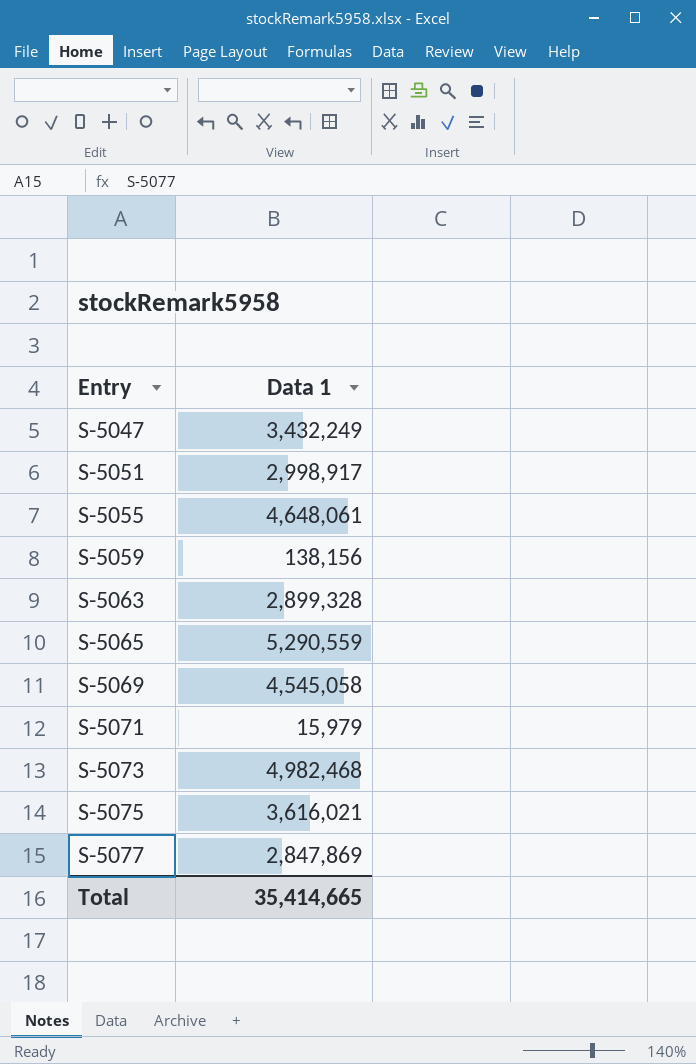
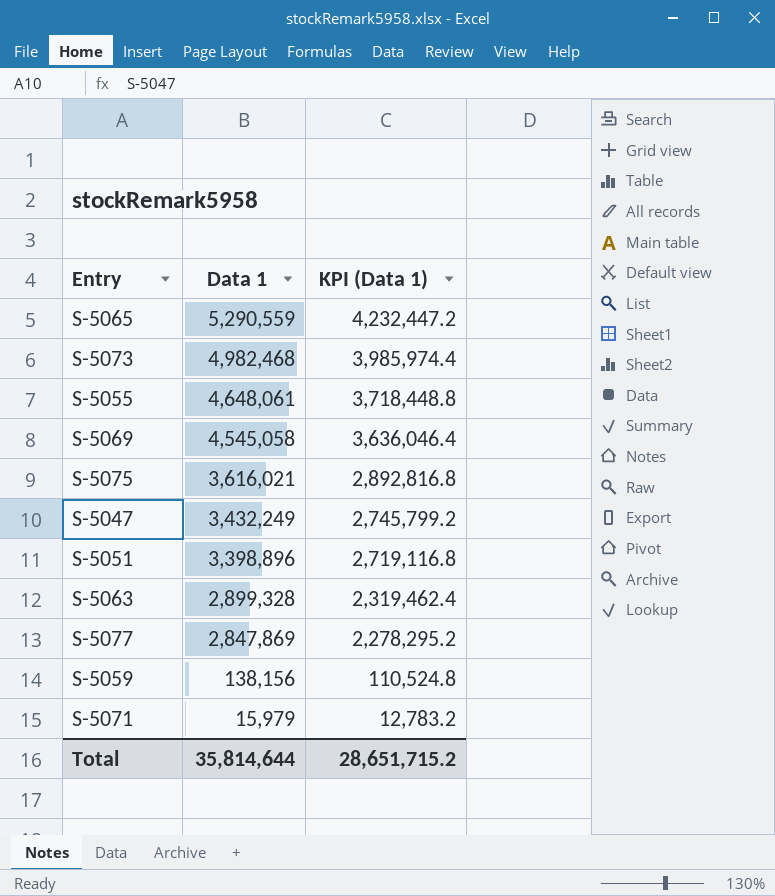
row order: Entry ascending -> Data 1 descending
column KPI (Data 1) | formula: none -> [Data 1] * 0.8
S-5051 | Data 1: 2,998,917 -> 3,398,896
Total | Data 1: 35,414,665 -> 35,814,644

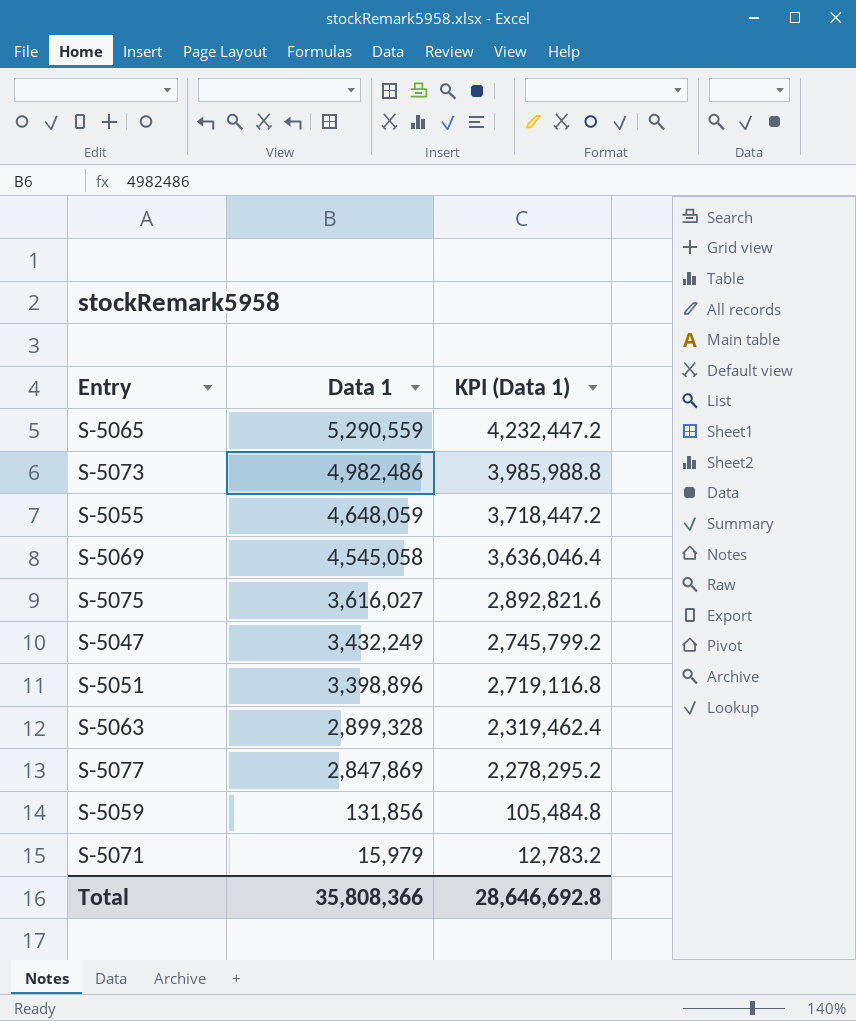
S-5073 | Data 1: 4,982,468 -> 4,982,486
S-5073 | KPI (Data 1): 3,985,974.4 -> 3,985,988.8
S-5055 | Data 1: 4,648,061 -> 4,648,059
S-5055 | KPI (Data 1): 3,718,448.8 -> 3,718,447.2
S-5075 | Data 1: 3,616,021 -> 3,616,027
S-5075 | KPI (Data 1): 2,892,816.8 -> 2,892,821.6
S-5059 | Data 1: 138,156 -> 131,856
S-5059 | KPI (Data 1): 110,524.8 -> 105,484.8
Total | Data 1: 35,814,644 -> 35,808,366
Total | KPI (Data 1): 28,651,715.2 -> 28,646,692.8

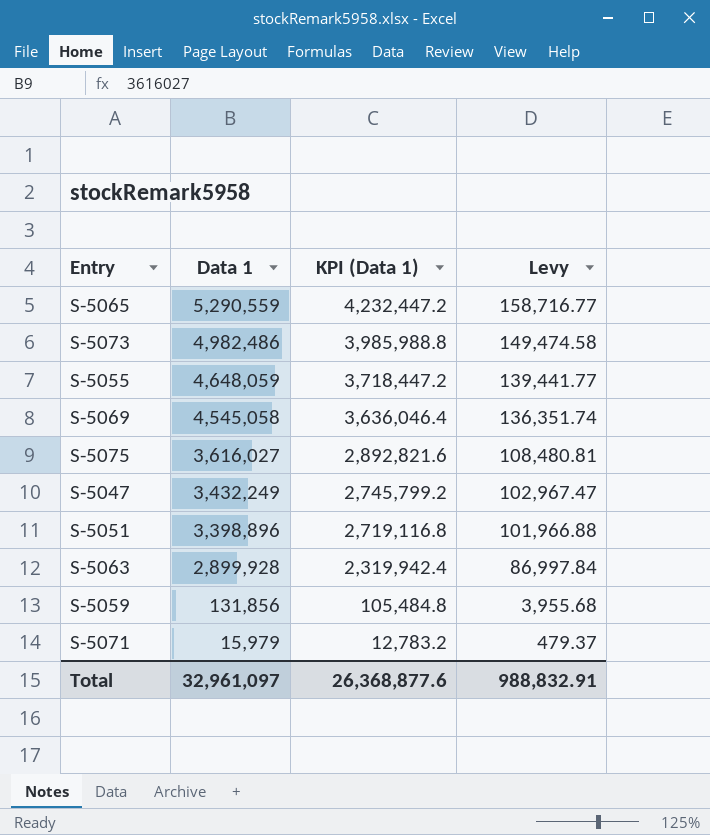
column Levy | formula: none -> [Data 1] * 0.03
row S-5077: 2,847,869 | 2,278,295.2 -> none
S-5063 | Data 1: 2,899,328 -> 2,899,928
S-5063 | KPI (Data 1): 2,319,462.4 -> 2,319,942.4
Total | Data 1: 35,808,366 -> 32,961,097
Total | KPI (Data 1): 28,646,692.8 -> 26,368,877.6

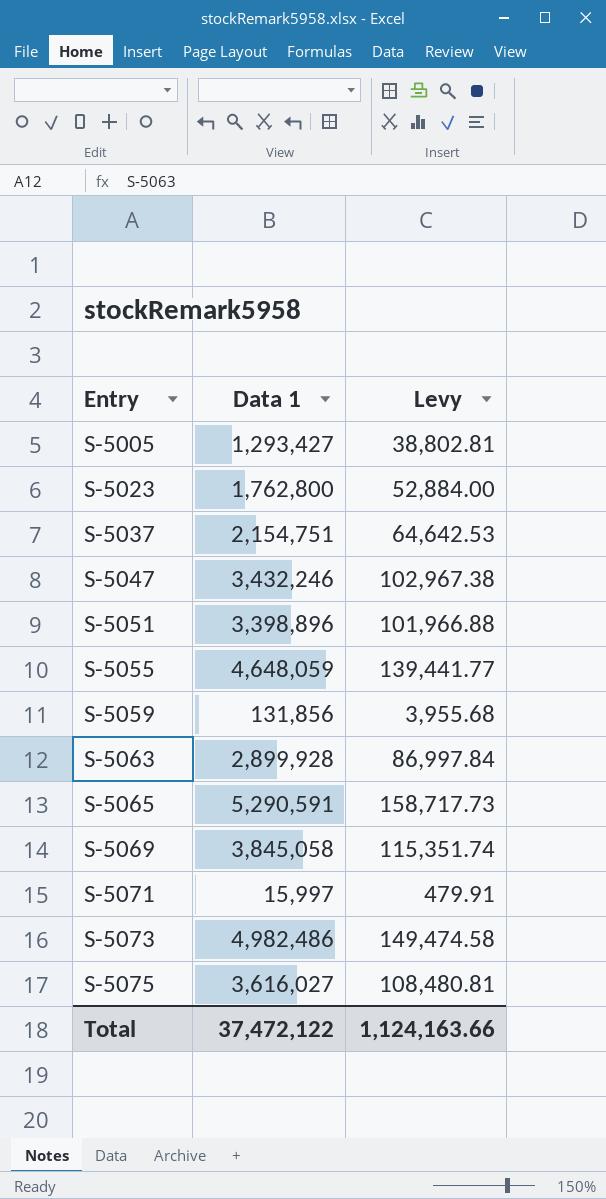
row order: Data 1 descending -> Entry ascending
column KPI (Data 1) | formula: [Data 1] * 0.8 -> none
row S-5005: none -> 1,293,427 | 38,802.81
row S-5023: none -> 1,762,800 | 52,884.00
row S-5037: none -> 2,154,751 | 64,642.53
S-5047 | Data 1: 3,432,249 -> 3,432,246
S-5047 | Levy: 102,967.47 -> 102,967.38
S-5065 | Data 1: 5,290,559 -> 5,290,591
S-5065 | Levy: 158,716.77 -> 158,717.73
S-5069 | Data 1: 4,545,058 -> 3,845,058
S-5069 | Levy: 136,351.74 -> 115,351.74
S-5071 | Data 1: 15,979 -> 15,997
S-5071 | Levy: 479.37 -> 479.91
Total | Data 1: 32,961,097 -> 37,472,122
Total | Levy: 988,832.91 -> 1,124,163.66

